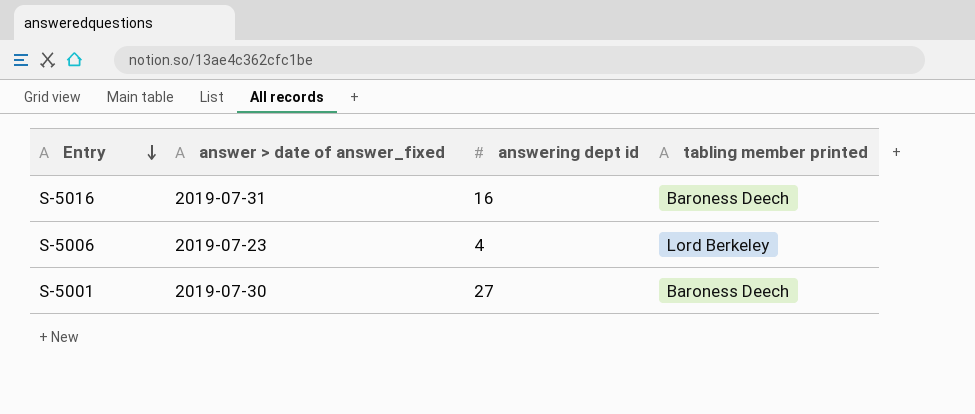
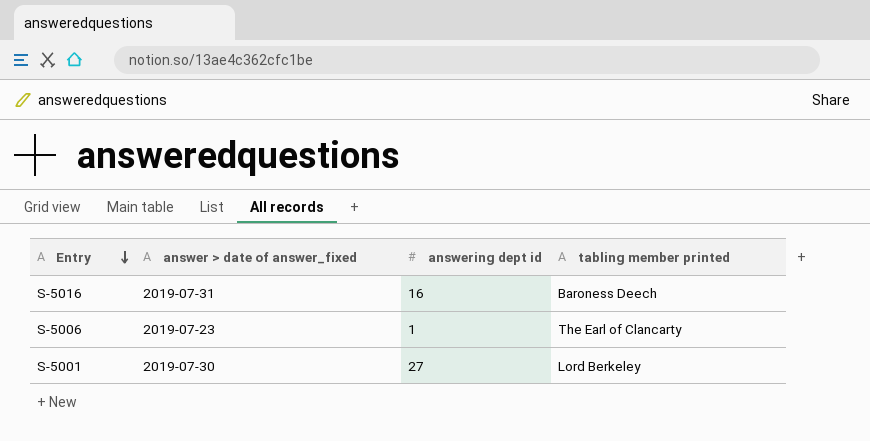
S-5006 | answering dept id: 4 -> 1
S-5006 | tabling member printed: Lord Berkeley -> The Earl of Clancarty
S-5001 | tabling member printed: Baroness Deech -> Lord Berkeley

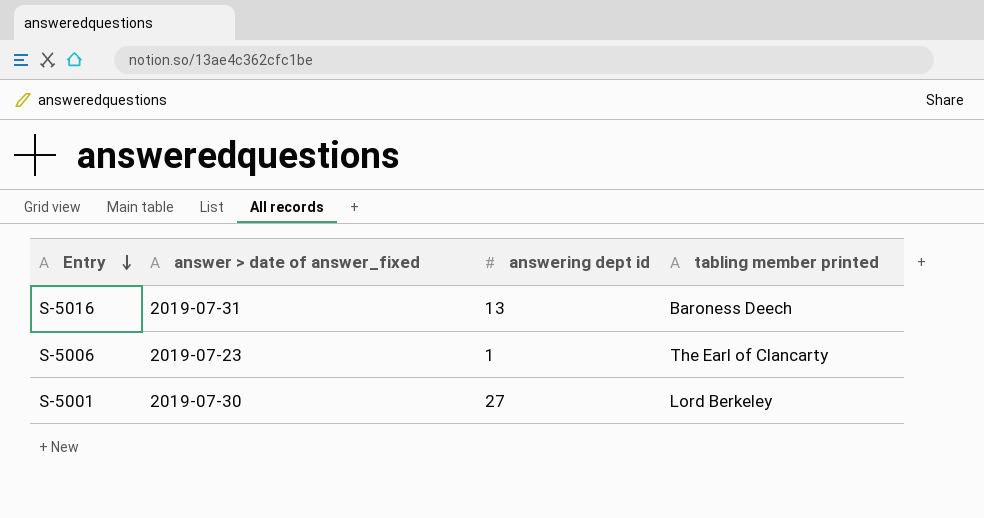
S-5016 | answering dept id: 16 -> 13

